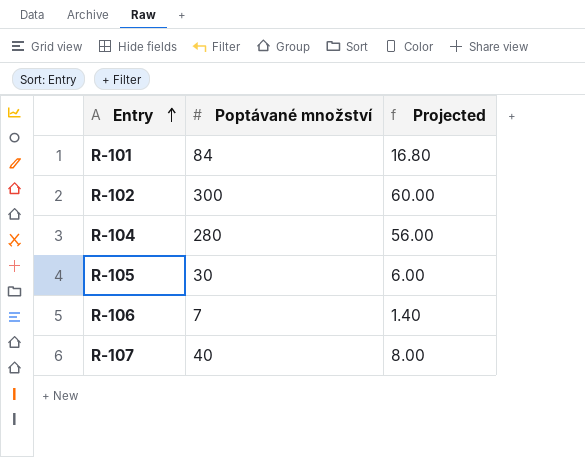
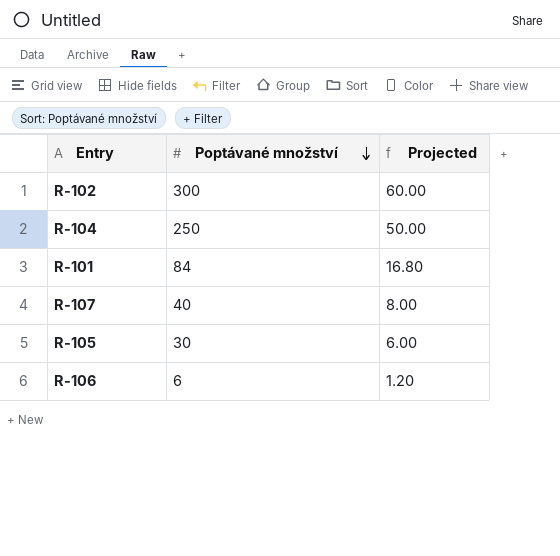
row order: Entry ascending -> Poptávané množství descending
R-104 | Poptávané množství: 280 -> 250
R-104 | Projected: 56.00 -> 50.00
R-106 | Poptávané množství: 7 -> 6
R-106 | Projected: 1.40 -> 1.20

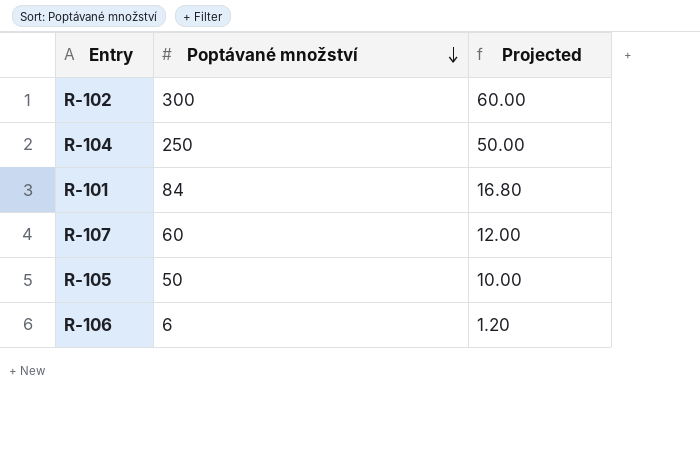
R-107 | Poptávané množství: 40 -> 60
R-107 | Projected: 8.00 -> 12.00
R-105 | Poptávané množství: 30 -> 50
R-105 | Projected: 6.00 -> 10.00

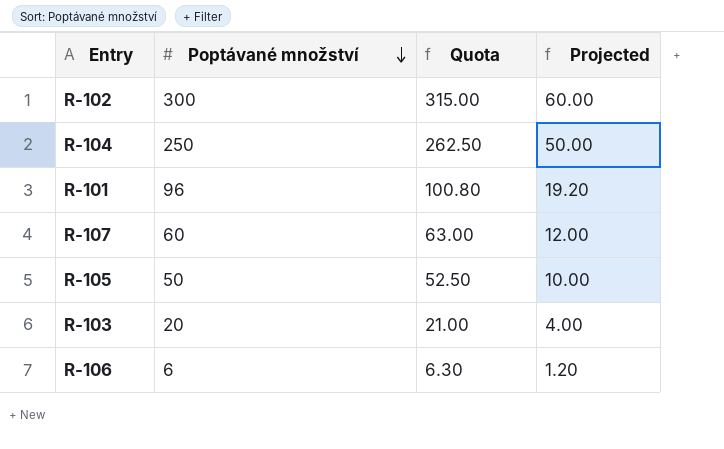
column Quota | formula: none -> [Poptávané množství] * 1.05
R-101 | Poptávané množství: 84 -> 96
R-101 | Projected: 16.80 -> 19.20
row R-103: none -> 20 | 21.00 | 4.00

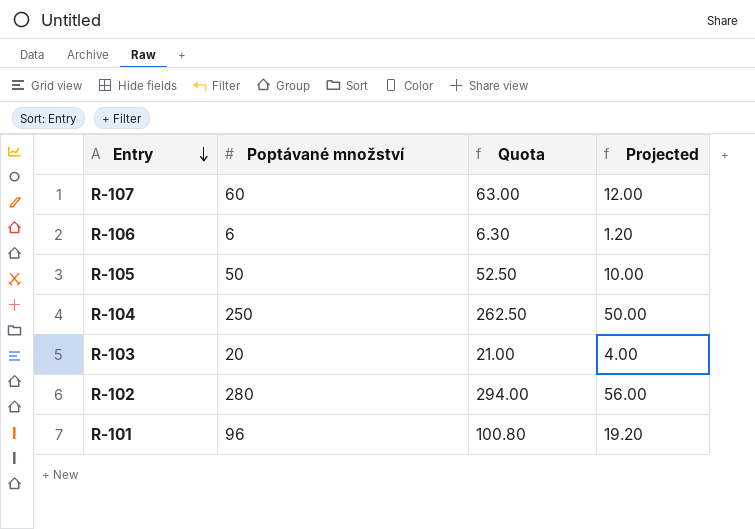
row order: Poptávané množství descending -> Entry descending
R-102 | Poptávané množství: 300 -> 280
R-102 | Quota: 315.00 -> 294.00
R-102 | Projected: 60.00 -> 56.00

